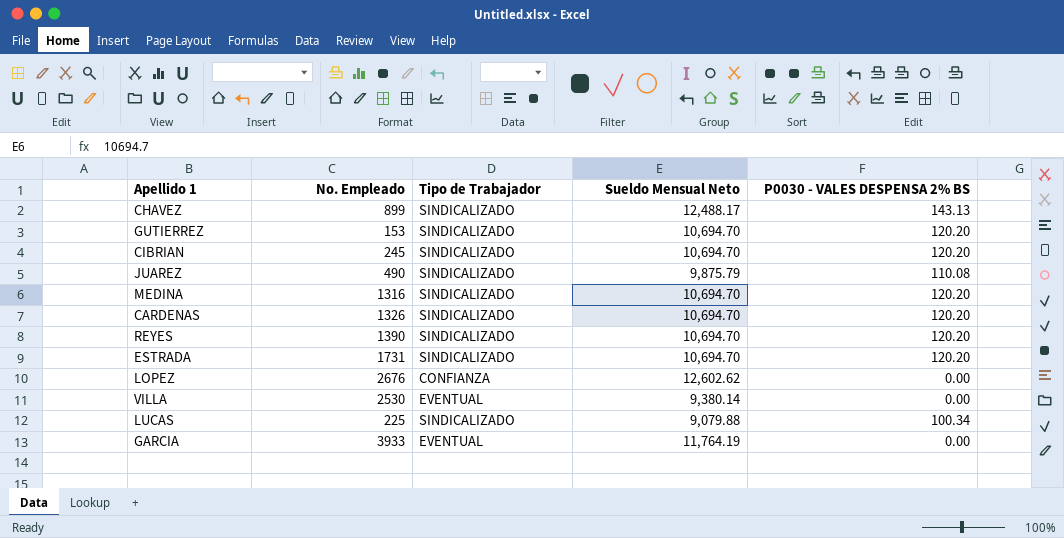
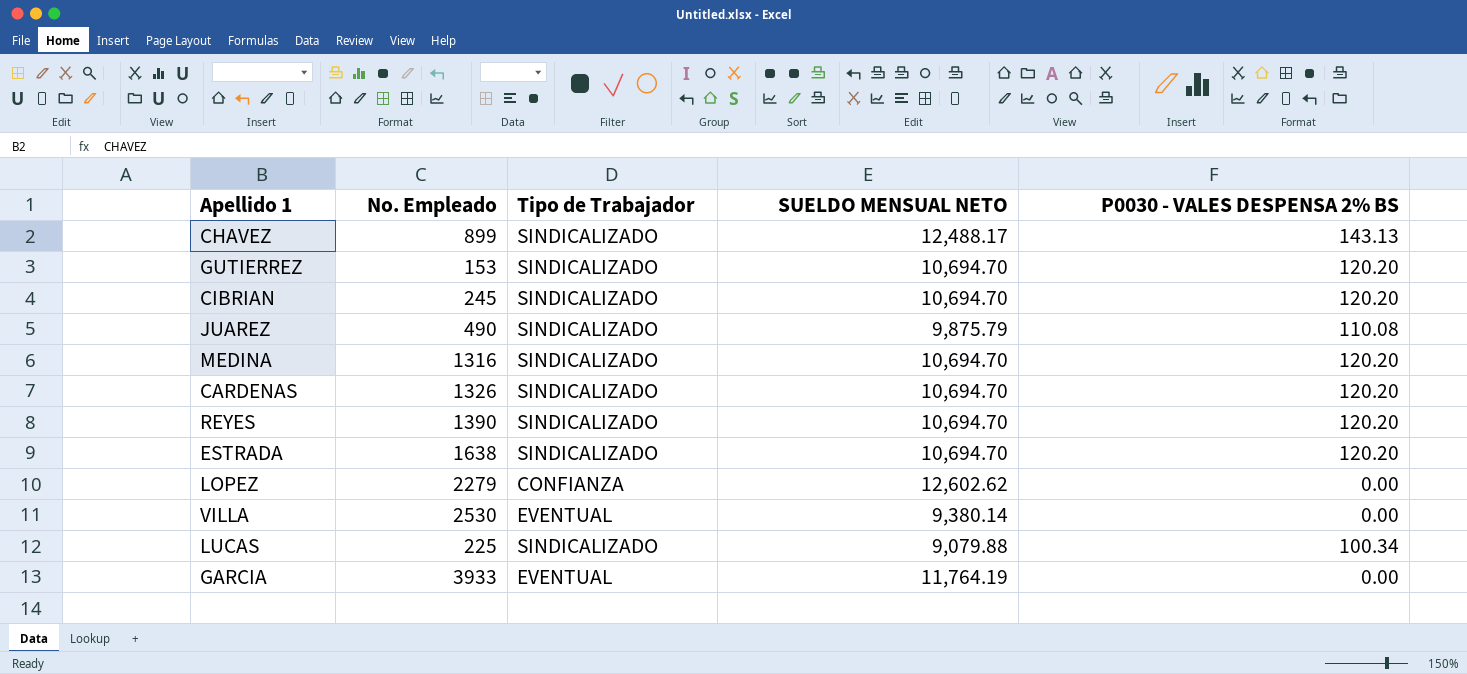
column name: Sueldo Mensual Neto -> SUELDO MENSUAL NETO
ESTRADA | No. Empleado: 1731 -> 1638
LOPEZ | No. Empleado: 2676 -> 2279

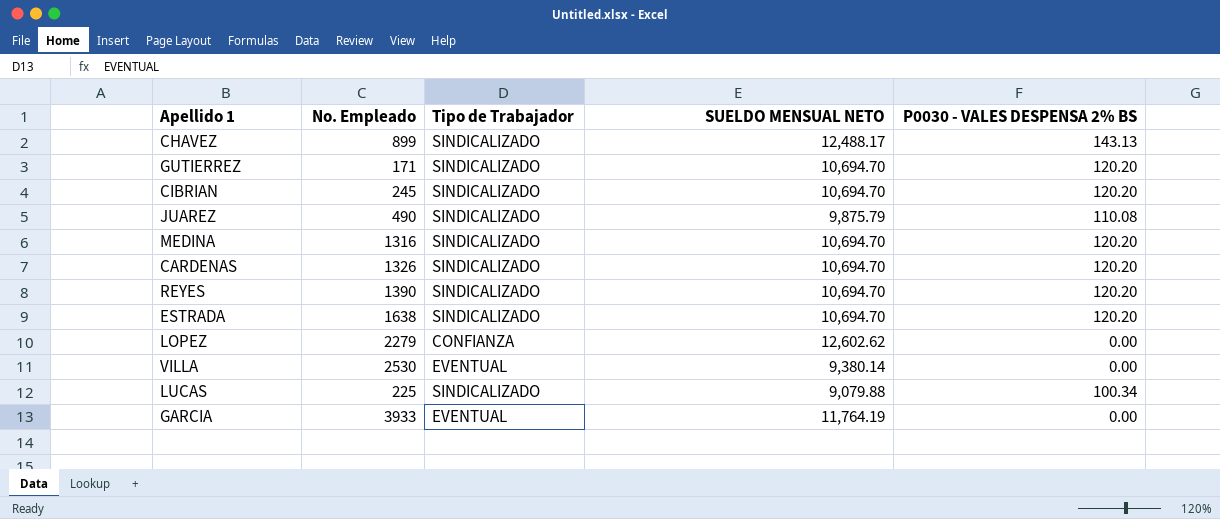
GUTIERREZ | No. Empleado: 153 -> 171

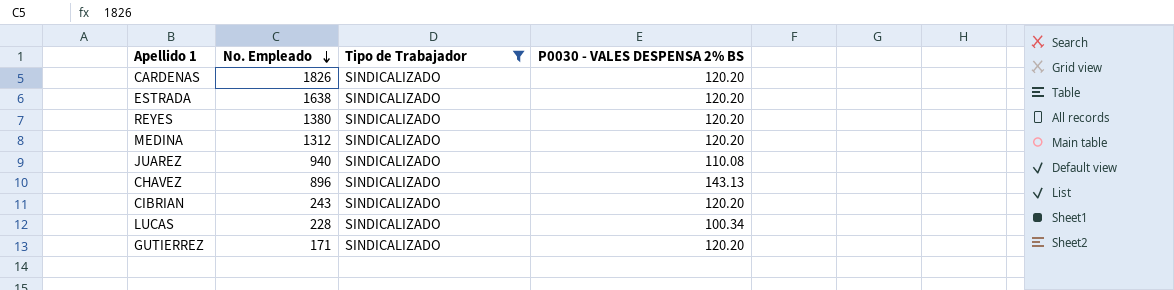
filter: none -> Tipo de Trabajador = SINDICALIZADO
row order: none -> No. Empleado descending
column SUELDO MENSUAL NETO | position: 4 -> none
CARDENAS | No. Empleado: 1326 -> 1826
REYES | No. Empleado: 1390 -> 1380
MEDINA | No. Empleado: 1316 -> 1312
JUAREZ | No. Empleado: 490 -> 940
CHAVEZ | No. Empleado: 899 -> 896
CIBRIAN | No. Empleado: 245 -> 243
LUCAS | No. Empleado: 225 -> 228

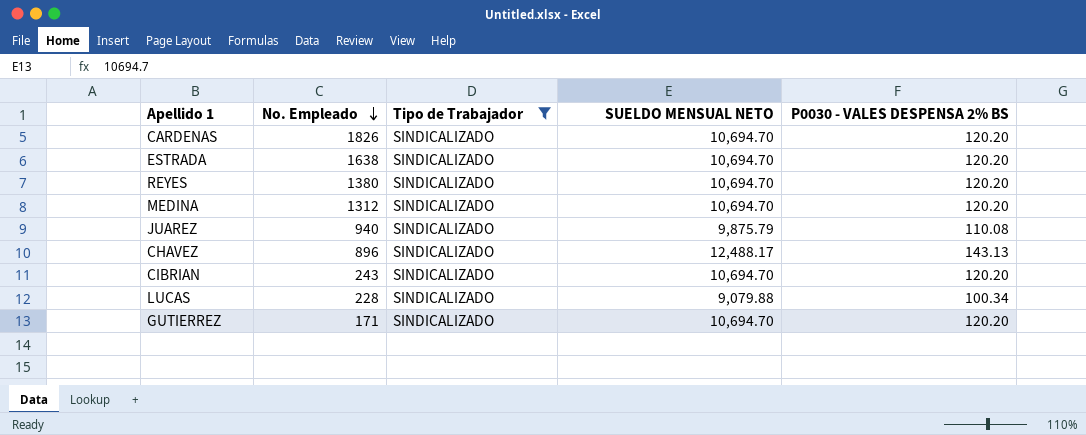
column SUELDO MENSUAL NETO | position: none -> 4

